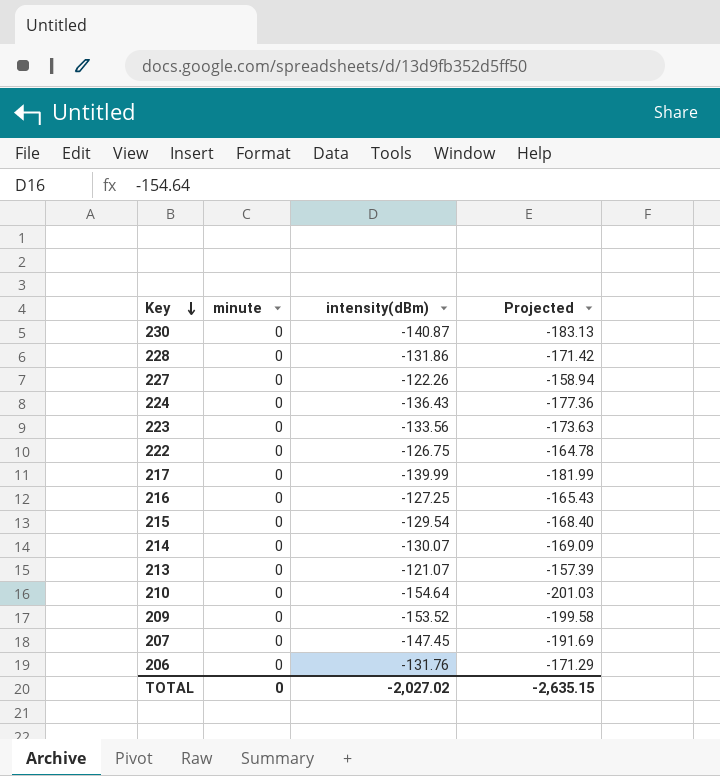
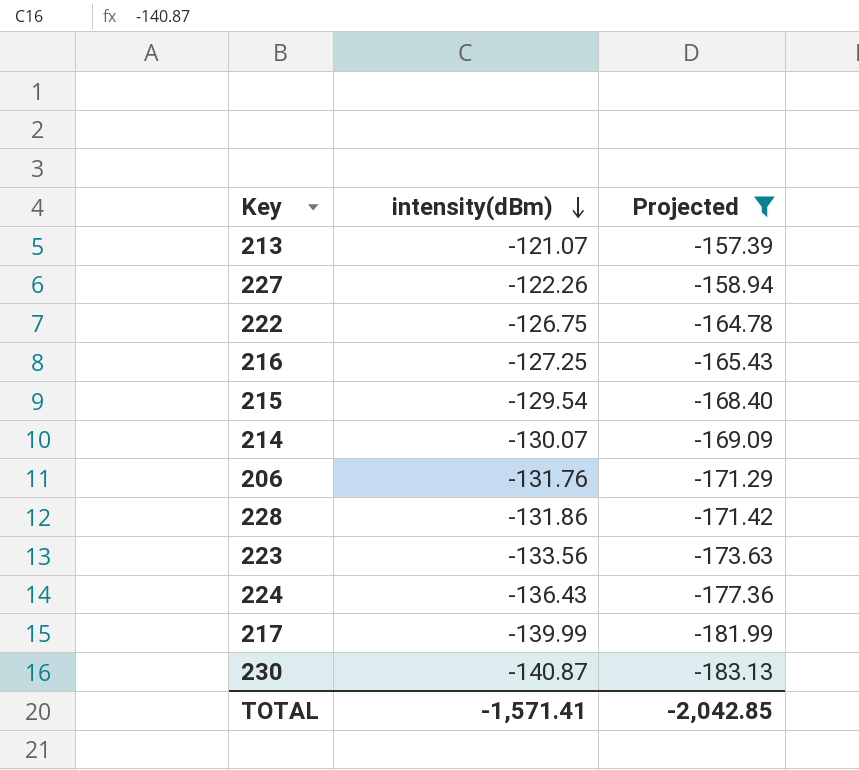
filter: none -> Projected >= -183.13
row order: Key descending -> intensity(dBm) descending
column minute | position: 2 -> none
TOTAL | intensity(dBm): -2,027.02 -> -1,571.41
TOTAL | Projected: -2,635.15 -> -2,042.85

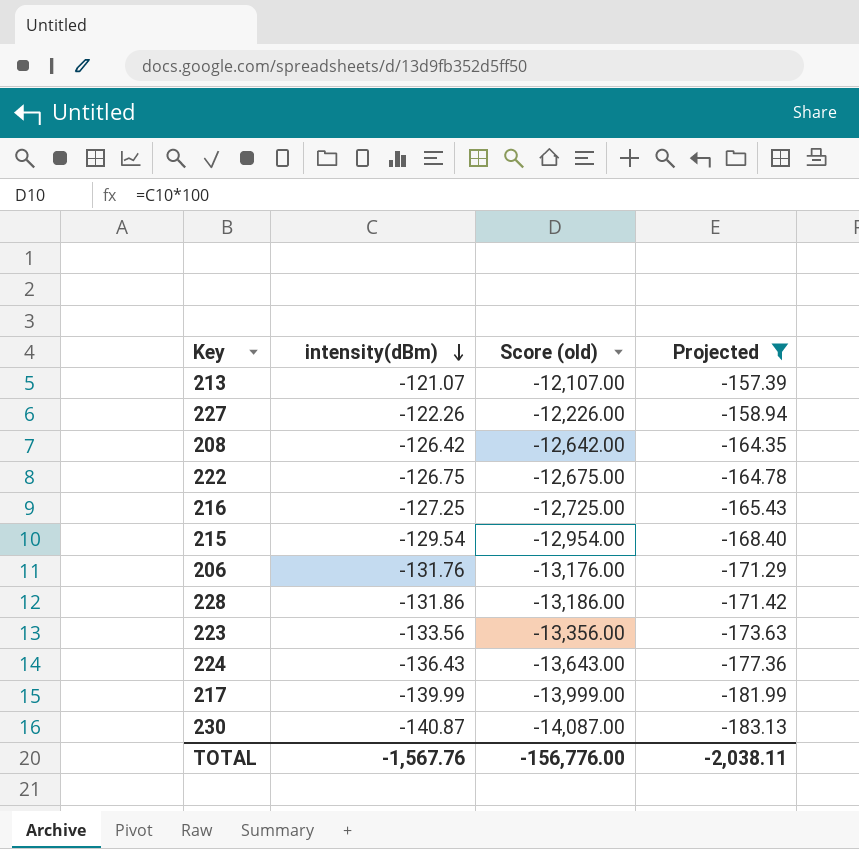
column Score (old) | formula: none -> [intensity(dBm)] * 100
row 214: -130.07 | -169.09 -> none
row 208: none -> -126.42 | -12,642.00 | -164.35
TOTAL | intensity(dBm): -1,571.41 -> -1,567.76
TOTAL | Projected: -2,042.85 -> -2,038.11

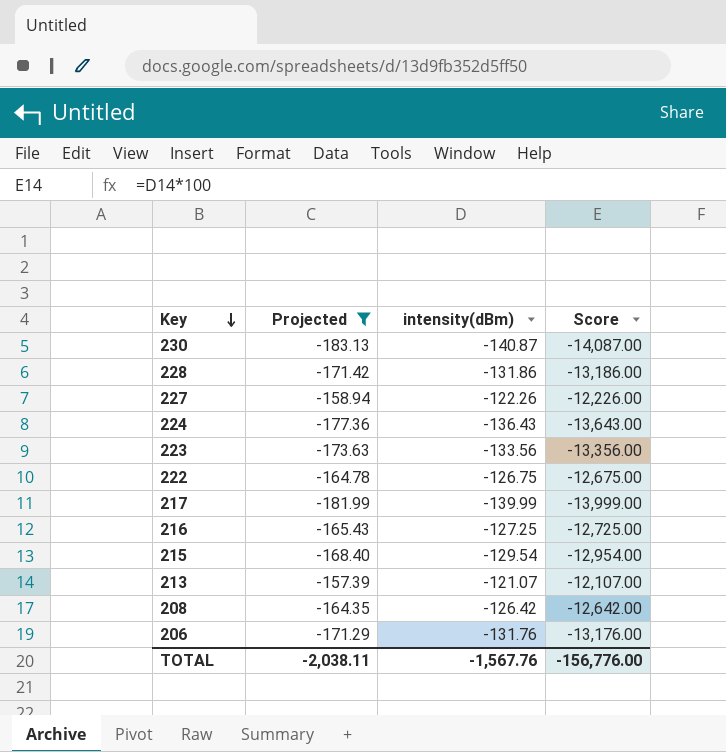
row order: intensity(dBm) descending -> Key descending
column Projected | position: 4 -> 2
column name: Score (old) -> Score

